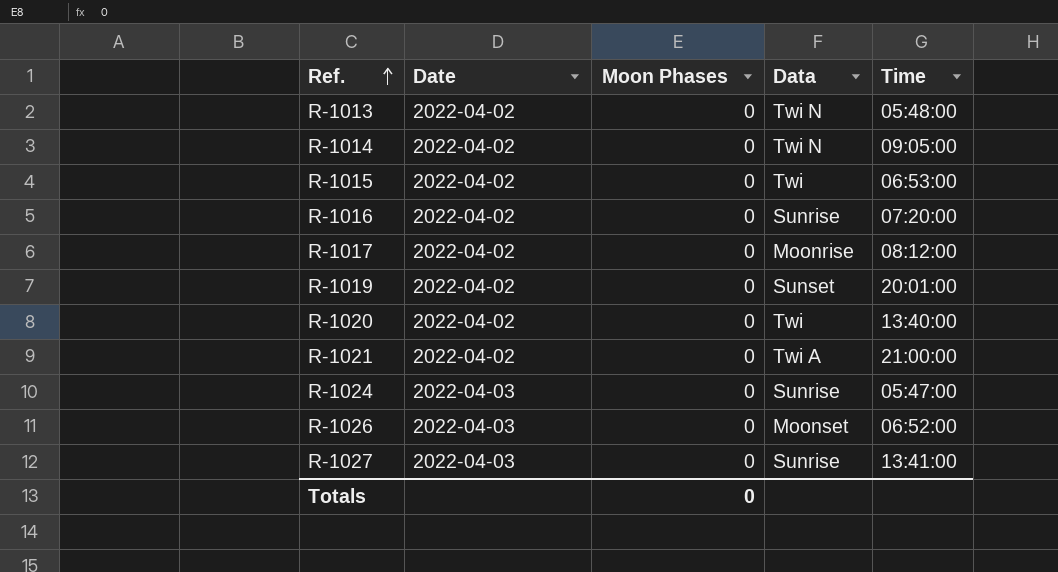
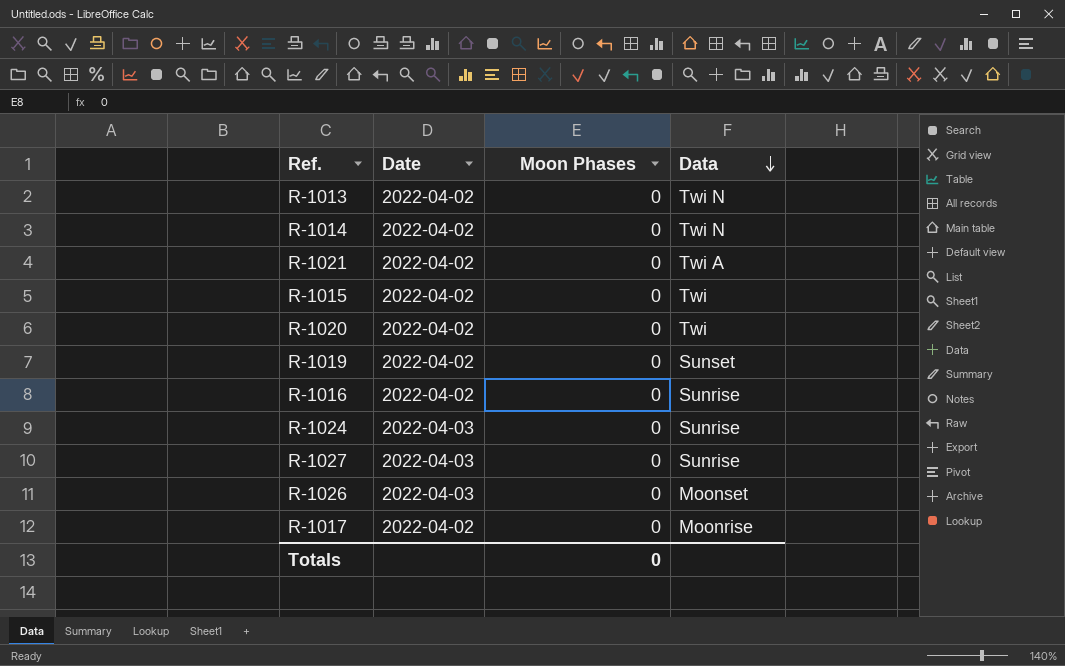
row order: Ref. ascending -> Data descending
column Time | position: 5 -> none

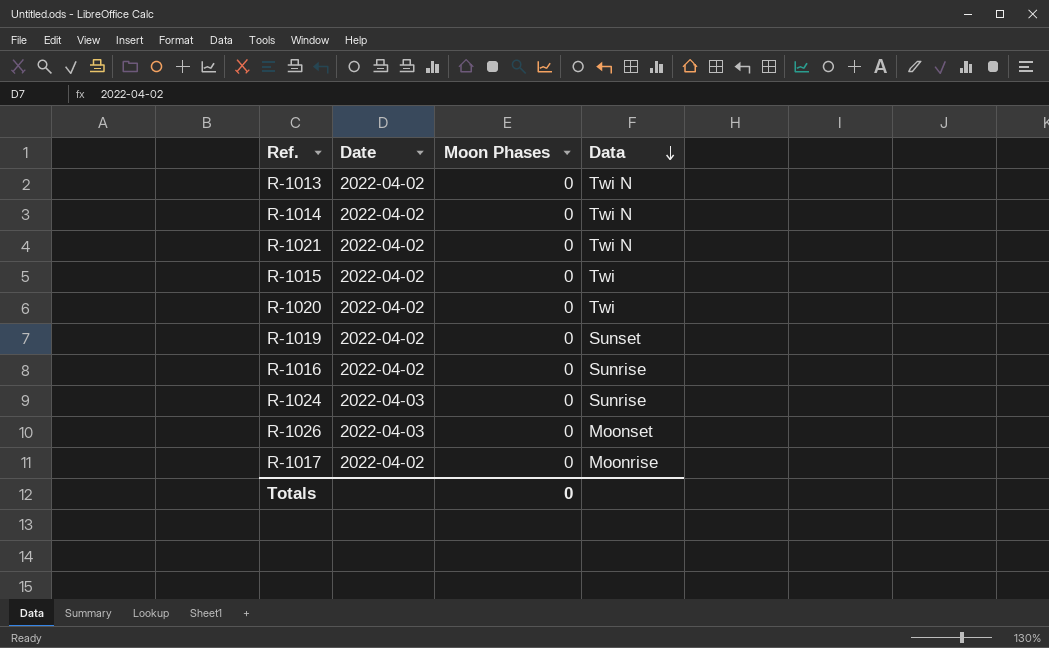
row R-1027: 2022-04-03 | 0 | Sunrise -> none
R-1021 | Data: Twi A -> Twi N

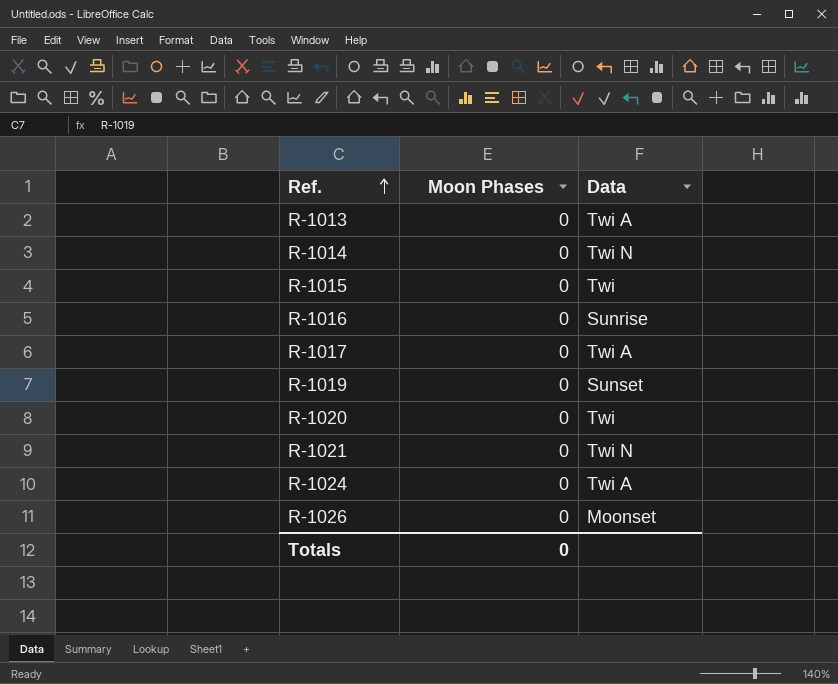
row order: Data descending -> Ref. ascending
column Date | position: 2 -> none
R-1013 | Data: Twi N -> Twi A
R-1017 | Data: Moonrise -> Twi A
R-1024 | Data: Sunrise -> Twi A

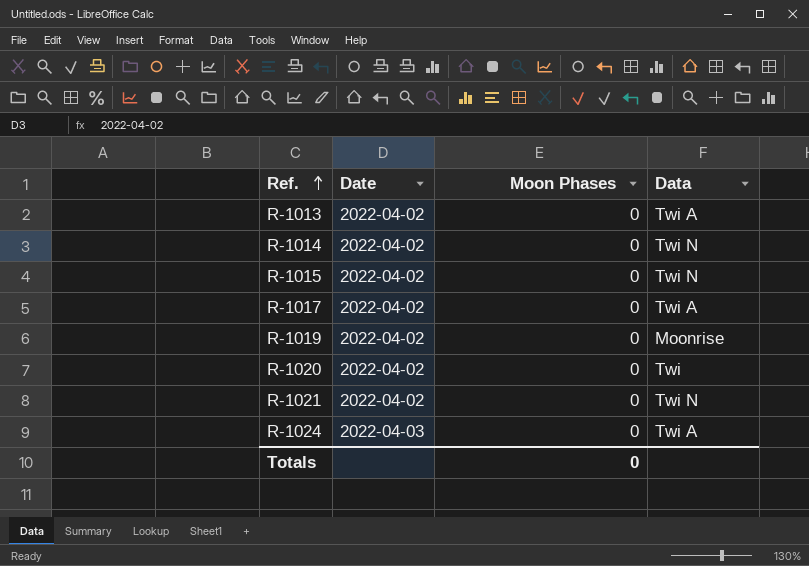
column Date | position: none -> 2
row R-1016: 0 | Sunrise -> none
row R-1026: 0 | Moonset -> none
R-1015 | Data: Twi -> Twi N
R-1019 | Data: Sunset -> Moonrise

